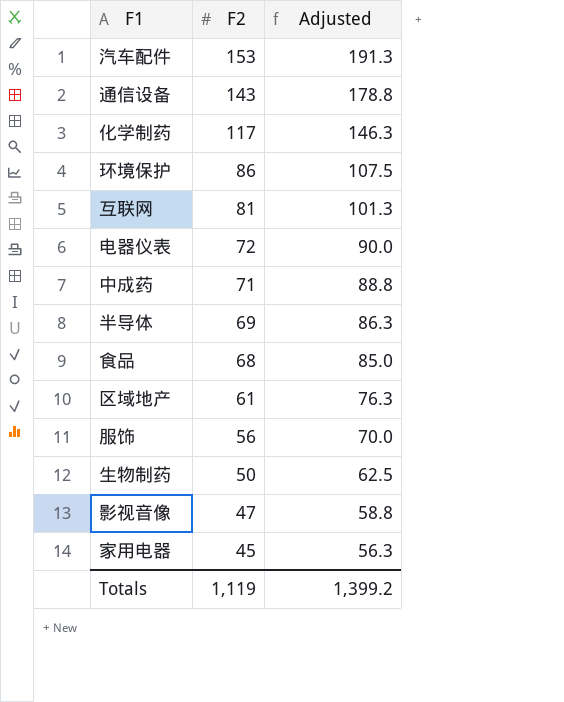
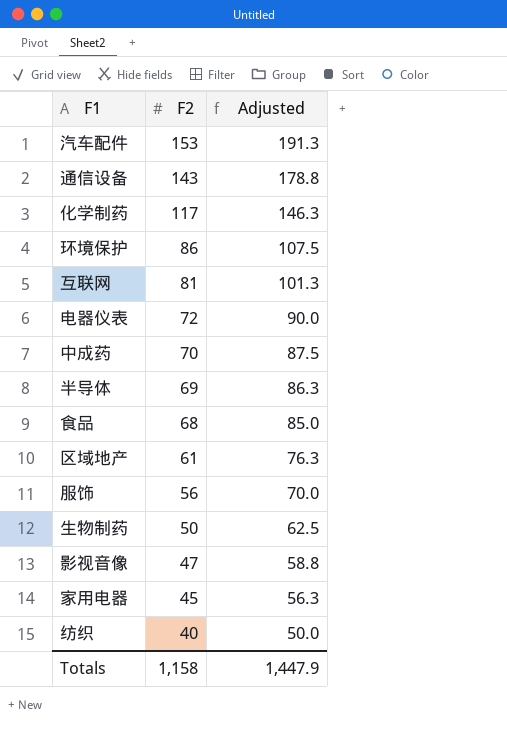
中成药 | F2: 71 -> 70
中成药 | Adjusted: 88.8 -> 87.5
row 纺织: none -> 40 | 50.0
Totals | F2: 1,119 -> 1,158
Totals | Adjusted: 1,399.2 -> 1,447.9

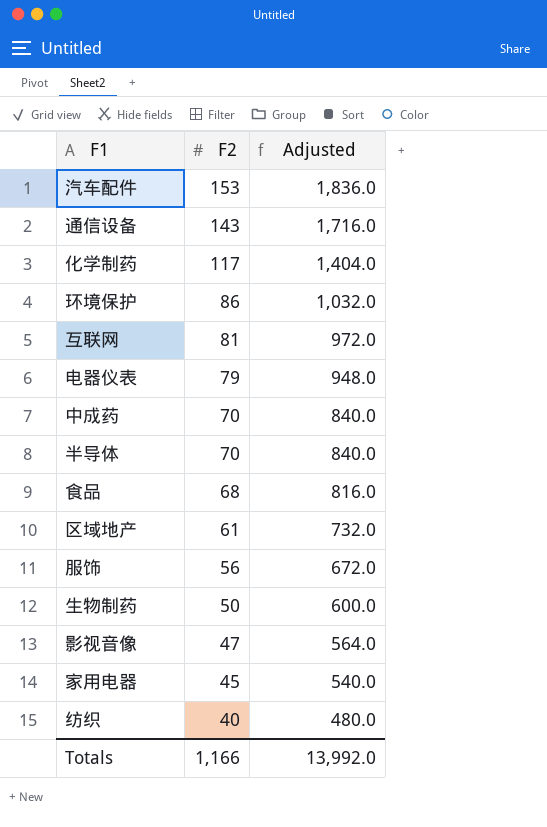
column Adjusted | formula: [F2] * 1.25 -> [F2] * 12
电器仪表 | F2: 72 -> 79
半导体 | F2: 69 -> 70
Totals | F2: 1,158 -> 1,166
Totals | Adjusted: 1,447.9 -> 13,992.0

